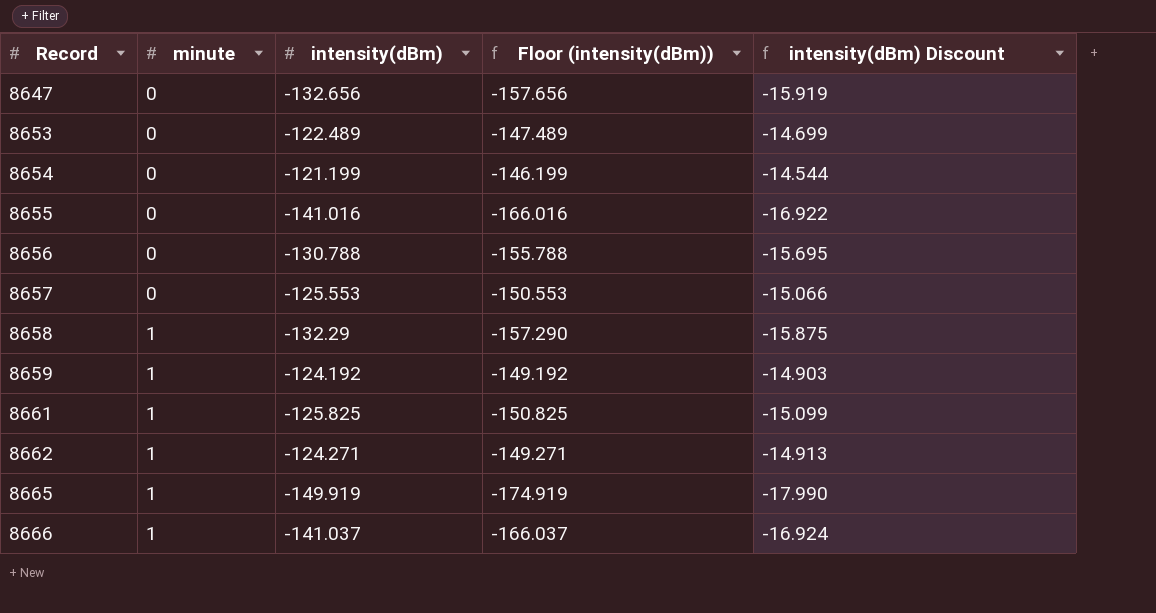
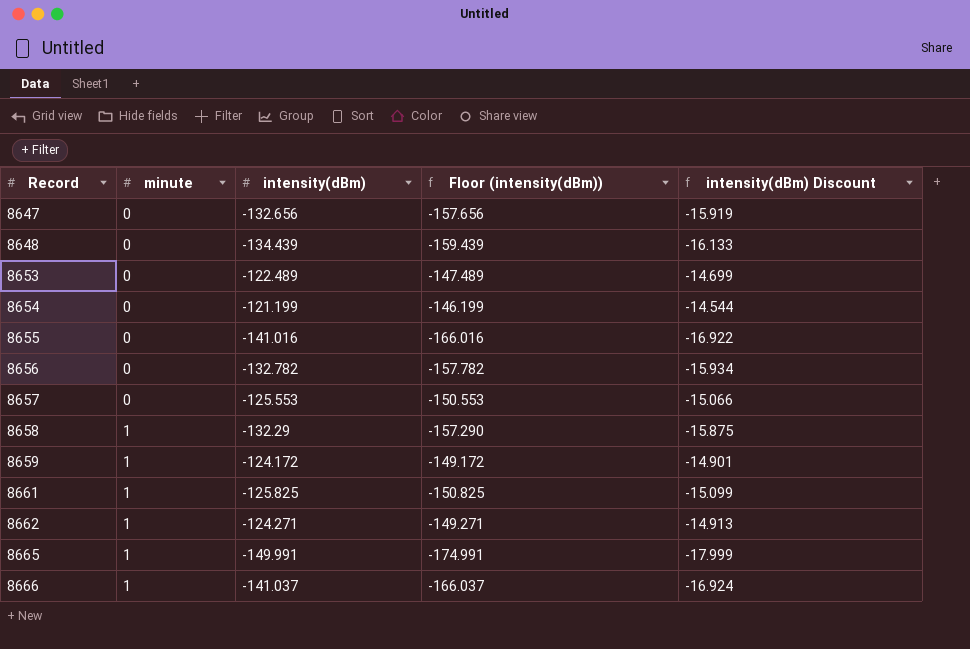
row 8648: none -> 0 | -134.439 | -159.439 | -16.133
8656 | intensity(dBm): -130.788 -> -132.782
8656 | Floor (intensity(dBm)): -155.788 -> -157.782
8656 | intensity(dBm) Discount: -15.695 -> -15.934
8659 | intensity(dBm): -124.192 -> -124.172
8659 | Floor (intensity(dBm)): -149.192 -> -149.172
8659 | intensity(dBm) Discount: -14.903 -> -14.901
8665 | intensity(dBm): -149.919 -> -149.991
8665 | Floor (intensity(dBm)): -174.919 -> -174.991
8665 | intensity(dBm) Discount: -17.990 -> -17.999

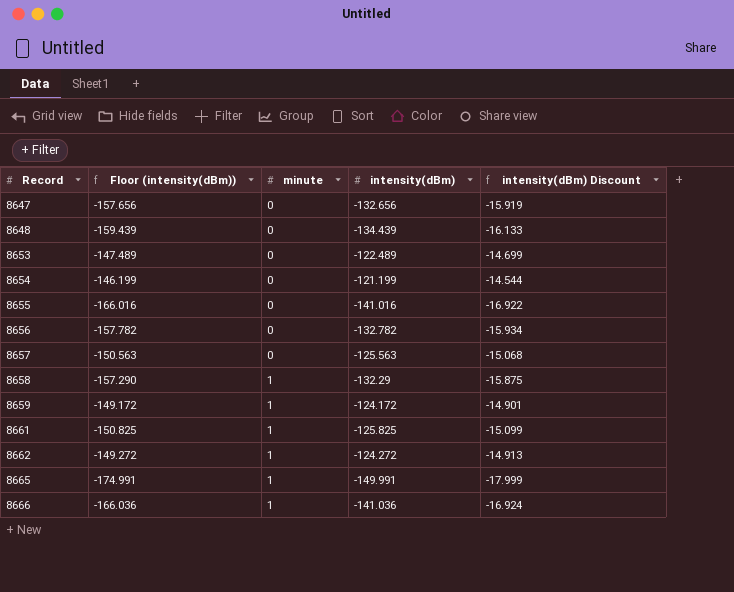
column Floor (intensity(dBm)) | position: 4 -> 2
8657 | Floor (intensity(dBm)): -150.553 -> -150.563
8657 | intensity(dBm): -125.553 -> -125.563
8657 | intensity(dBm) Discount: -15.066 -> -15.068
8662 | Floor (intensity(dBm)): -149.271 -> -149.272
8662 | intensity(dBm): -124.271 -> -124.272
8666 | Floor (intensity(dBm)): -166.037 -> -166.036
8666 | intensity(dBm): -141.037 -> -141.036

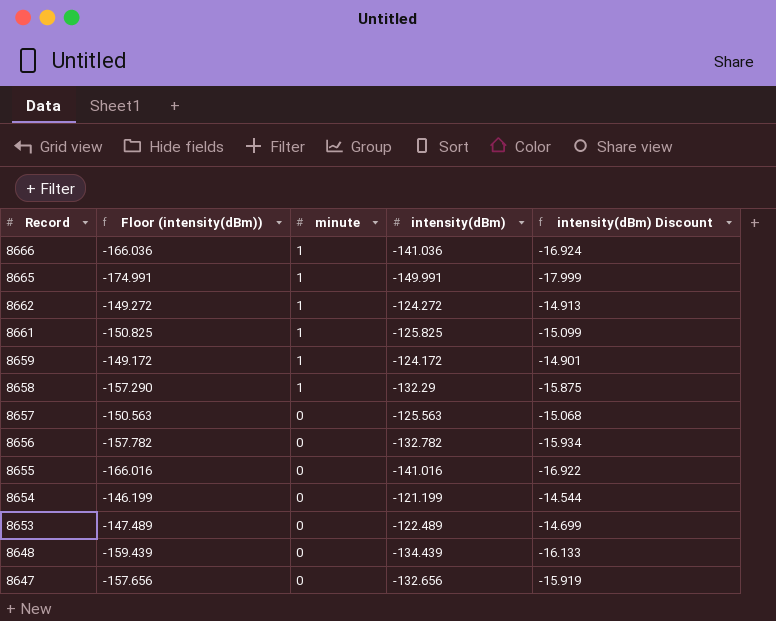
row order: Record ascending -> Record descending

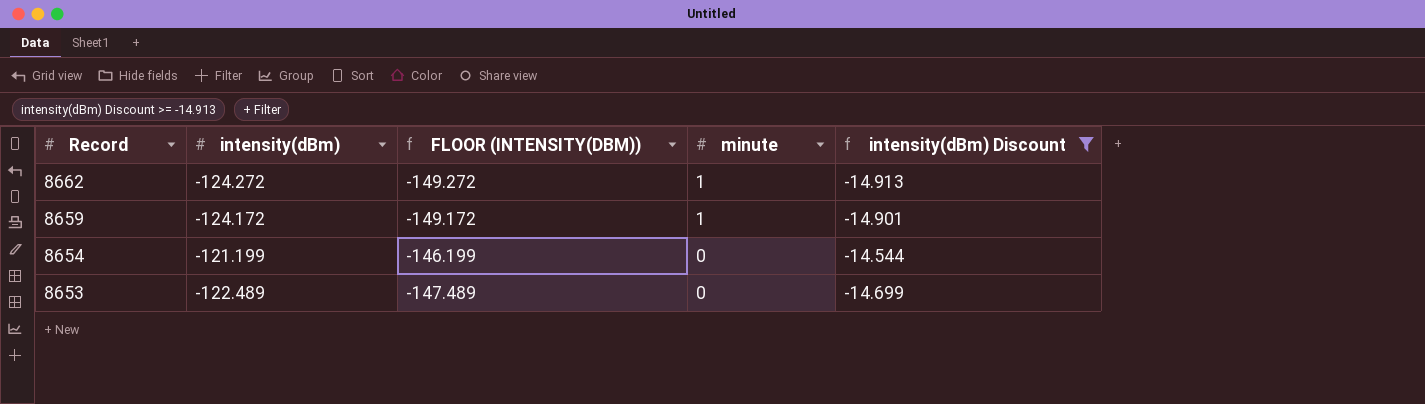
filter: none -> intensity(dBm) Discount >= -14.913
column intensity(dBm) | position: 4 -> 2
column name: Floor (intensity(dBm)) -> FLOOR (INTENSITY(DBM))

